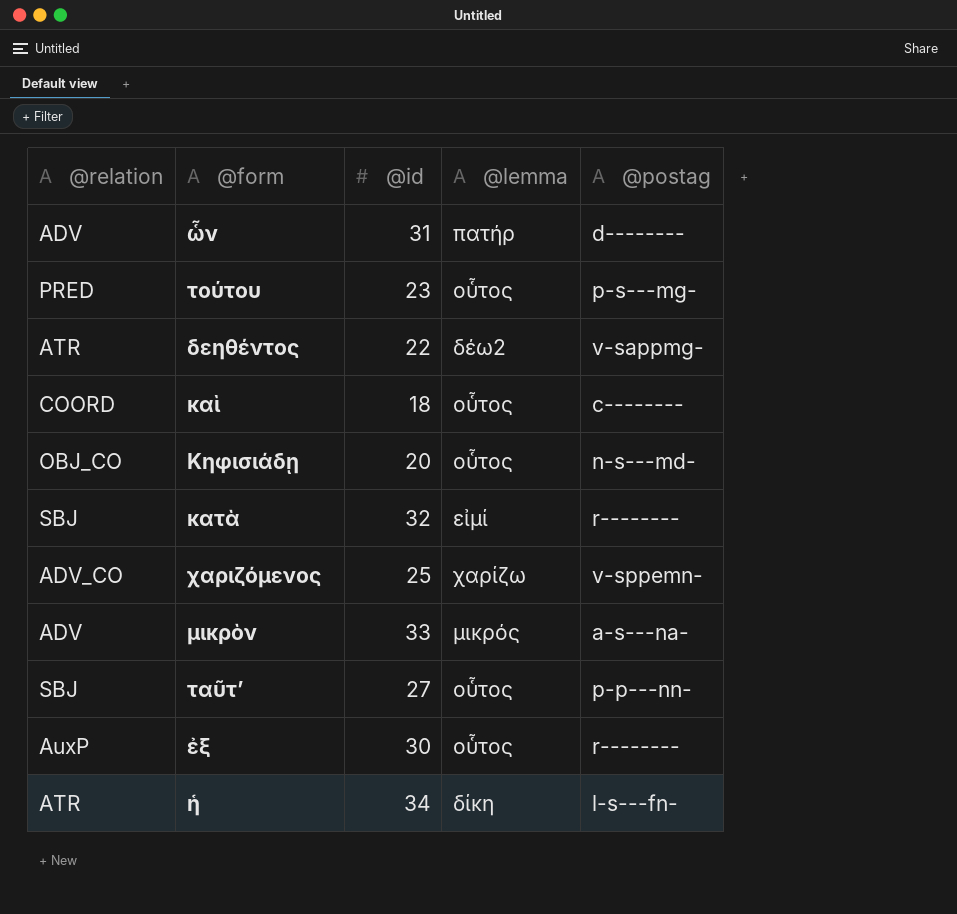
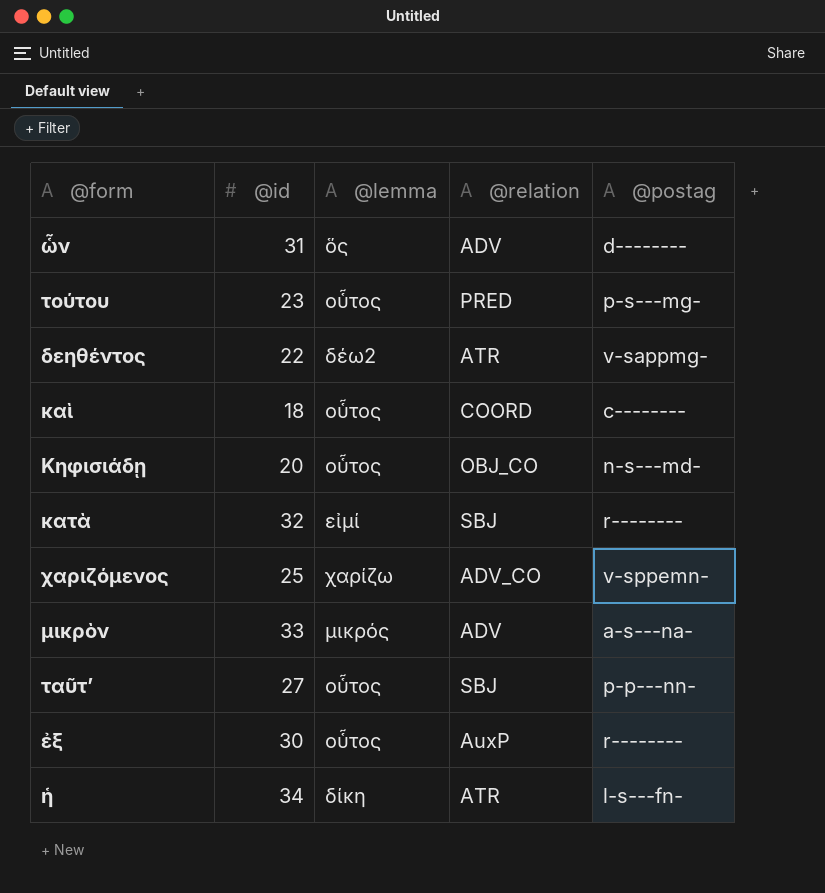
column @relation | position: 1 -> 4
ὧν | @lemma: πατήρ -> ὅς

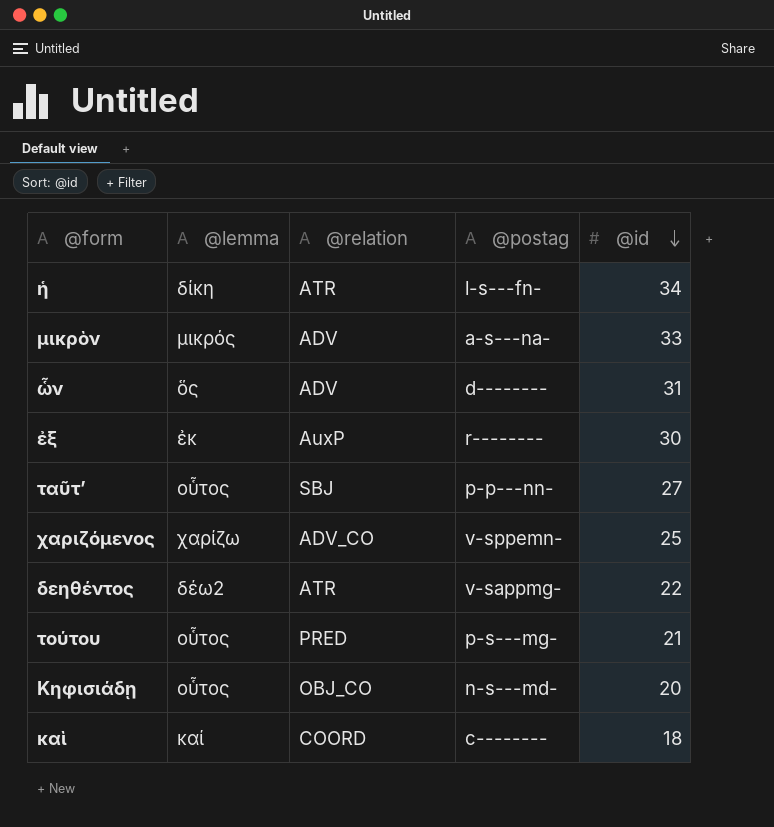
row order: none -> @id descending
column @id | position: 2 -> 5
row κατὰ: 32 | εἰμί | SBJ | r-------- -> none
ἐξ | @lemma: οὗτος -> ἐκ
τούτου | @id: 23 -> 21
καὶ | @lemma: οὗτος -> καί

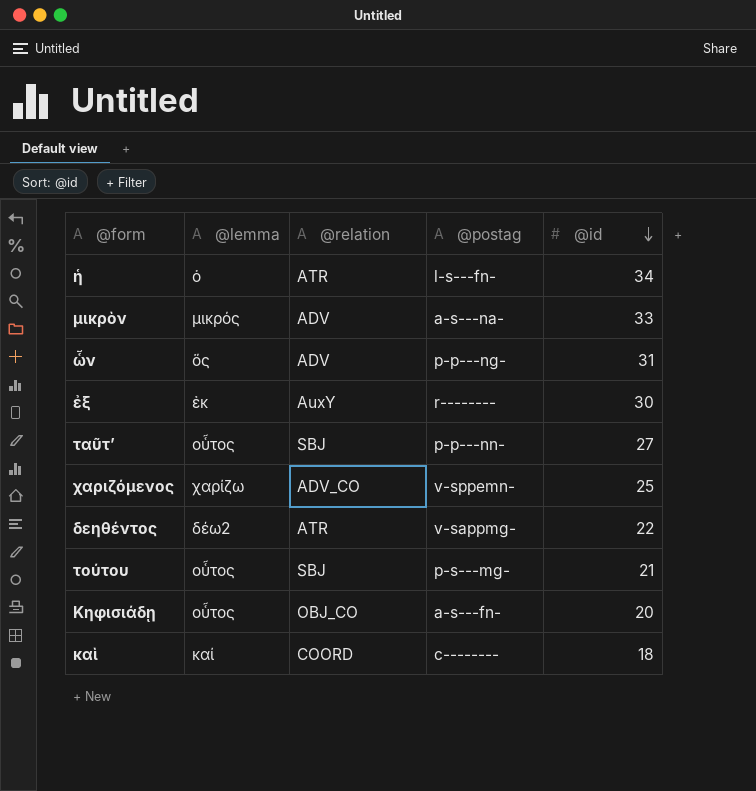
ἡ | @lemma: δίκη -> ὁ
ὧν | @postag: d-------- -> p-p---ng-
ἐξ | @relation: AuxP -> AuxY
τούτου | @relation: PRED -> SBJ
Κηφισιάδῃ | @postag: n-s---md- -> a-s---fn-

